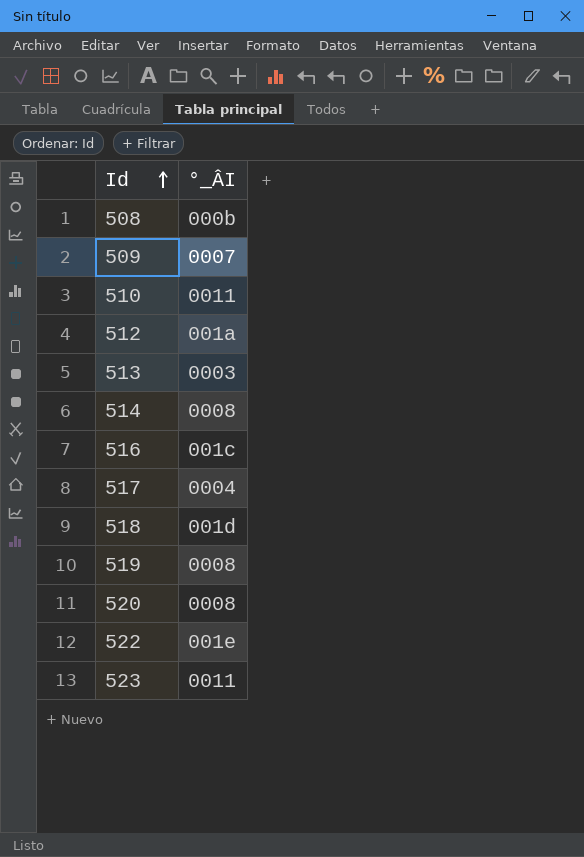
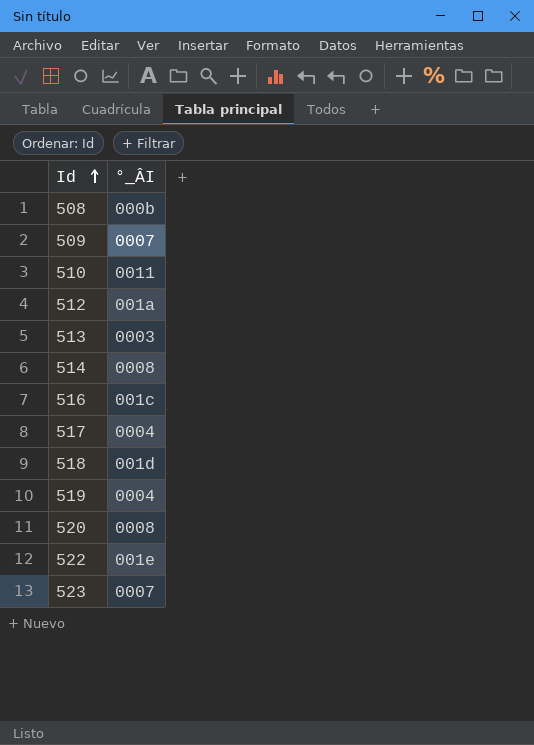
519 | °_ÂI: 0008 -> 0004
523 | °_ÂI: 0011 -> 0007

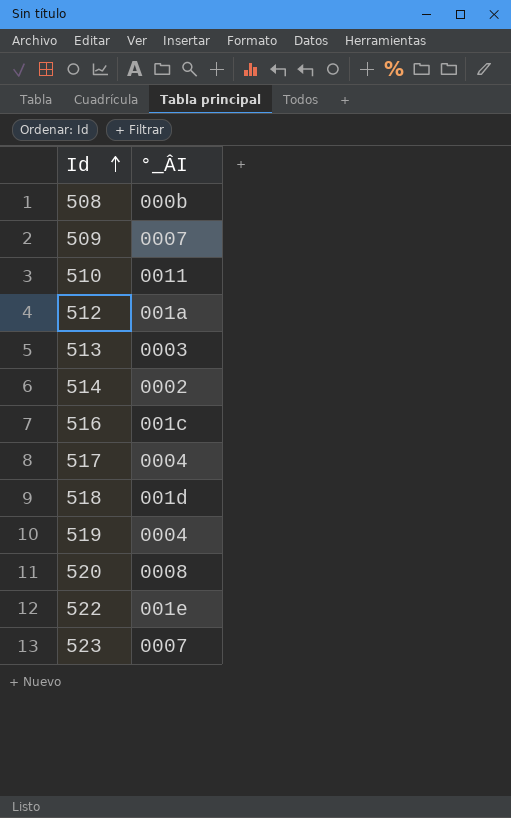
514 | °_ÂI: 0008 -> 0002

